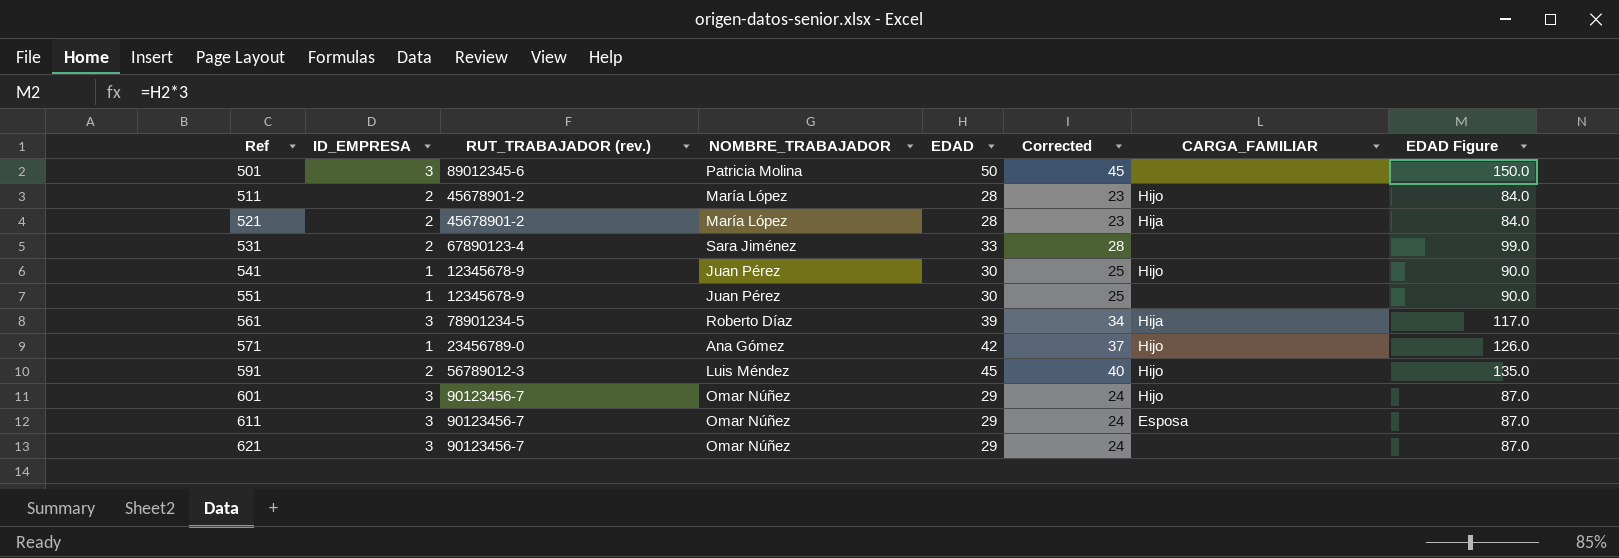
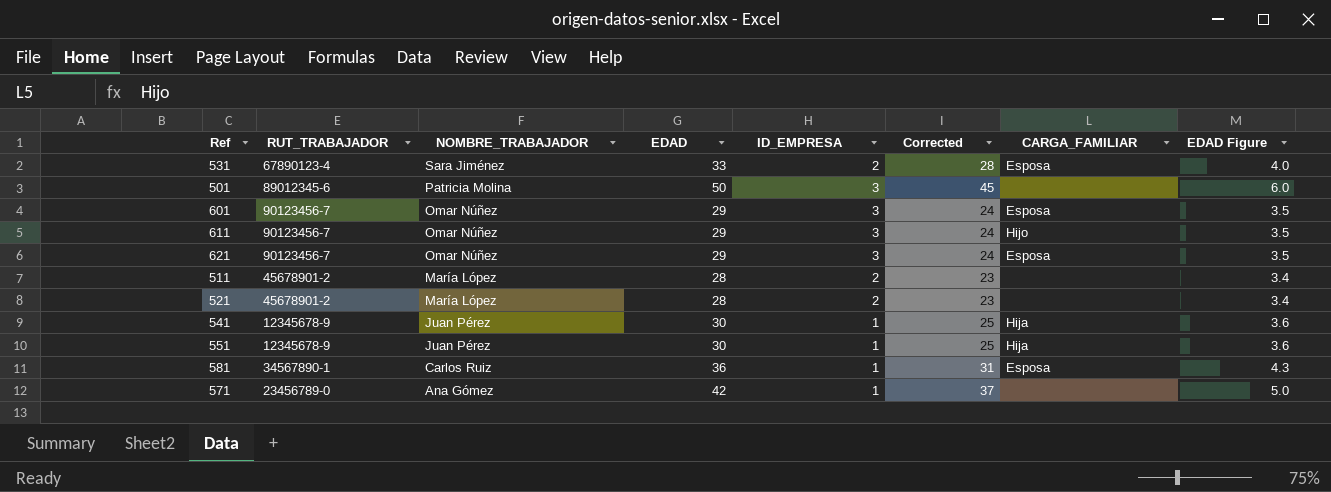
row order: Ref ascending -> NOMBRE_TRABAJADOR descending
column name: RUT_TRABAJADOR (rev.) -> RUT_TRABAJADOR
column ID_EMPRESA | position: 2 -> 5
column EDAD Figure | formula: [EDAD] * 3 -> [EDAD] * 0.12
row 561: 3 | 78901234-5 | Roberto Díaz | 39 | 34 | Hija | 117.0 -> none
row 591: 2 | 56789012-3 | Luis Méndez | 45 | 40 | Hijo | 135.0 -> none
531 | CARGA_FAMILIAR: none -> Esposa
601 | CARGA_FAMILIAR: Hijo -> Esposa
611 | CARGA_FAMILIAR: Esposa -> Hijo
621 | CARGA_FAMILIAR: none -> Esposa
511 | CARGA_FAMILIAR: Hijo -> none
521 | CARGA_FAMILIAR: Hija -> none
541 | CARGA_FAMILIAR: Hijo -> Hija
551 | CARGA_FAMILIAR: none -> Hija
row 581: none -> 34567890-1 | Carlos Ruiz | 36 | 1 | 31 | Esposa | 4.3
571 | CARGA_FAMILIAR: Hijo -> none

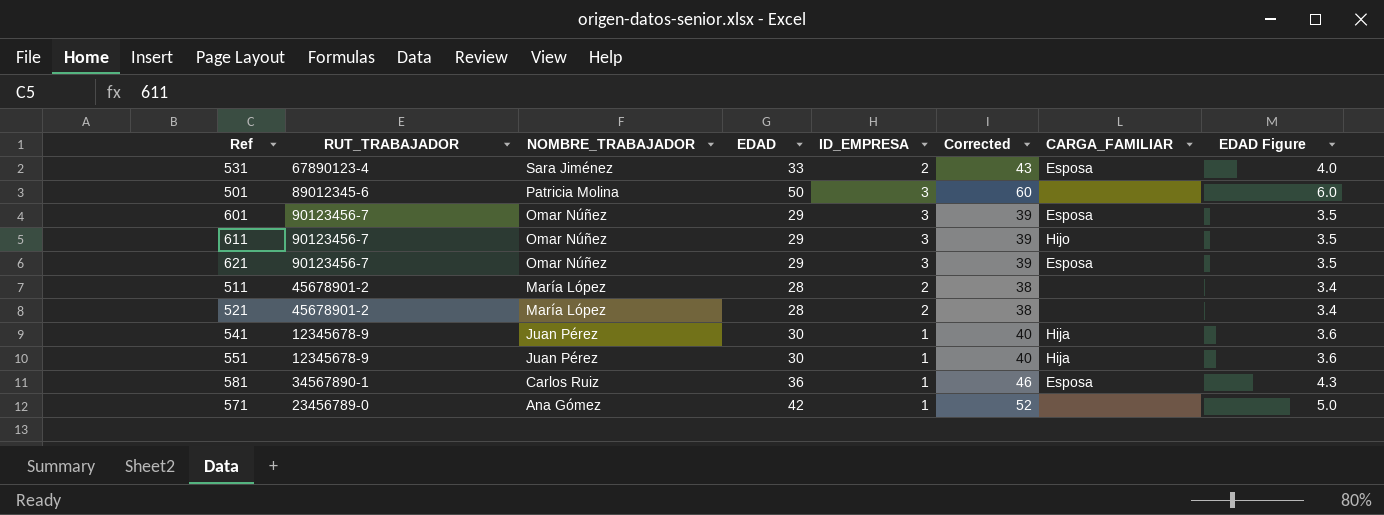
column Corrected | formula: [EDAD] - 5 -> [EDAD] + 10

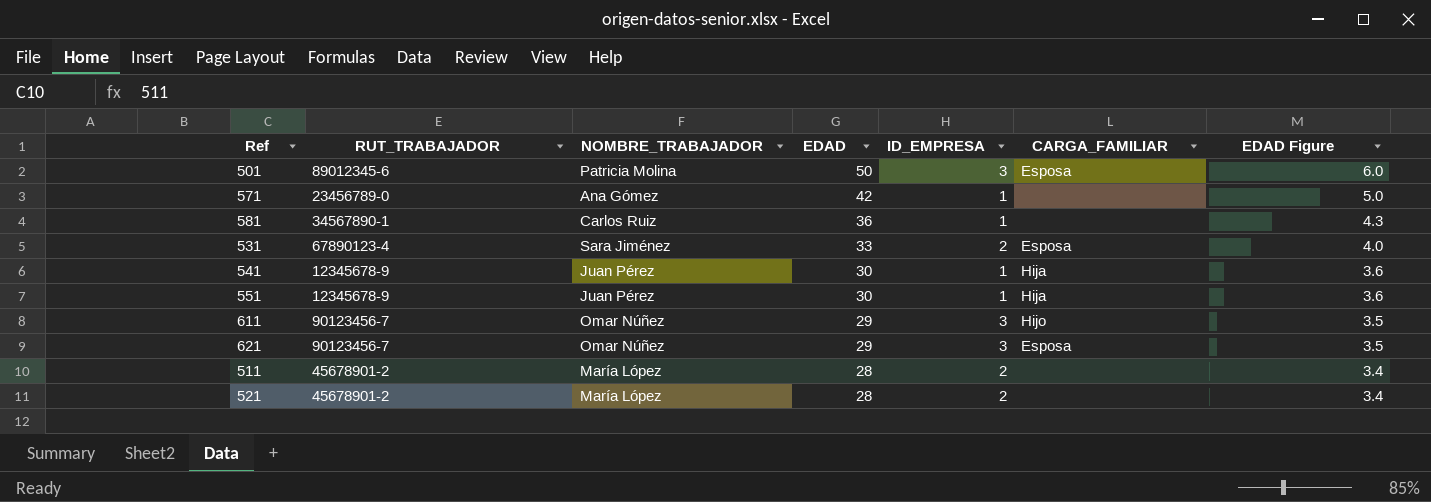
row order: NOMBRE_TRABAJADOR descending -> EDAD descending
column Corrected | formula: [EDAD] + 10 -> none
row 601: 90123456-7 | Omar Núñez | 29 | 3 | 39 | Esposa | 3.5 -> none
501 | CARGA_FAMILIAR: none -> Esposa
581 | CARGA_FAMILIAR: Esposa -> none

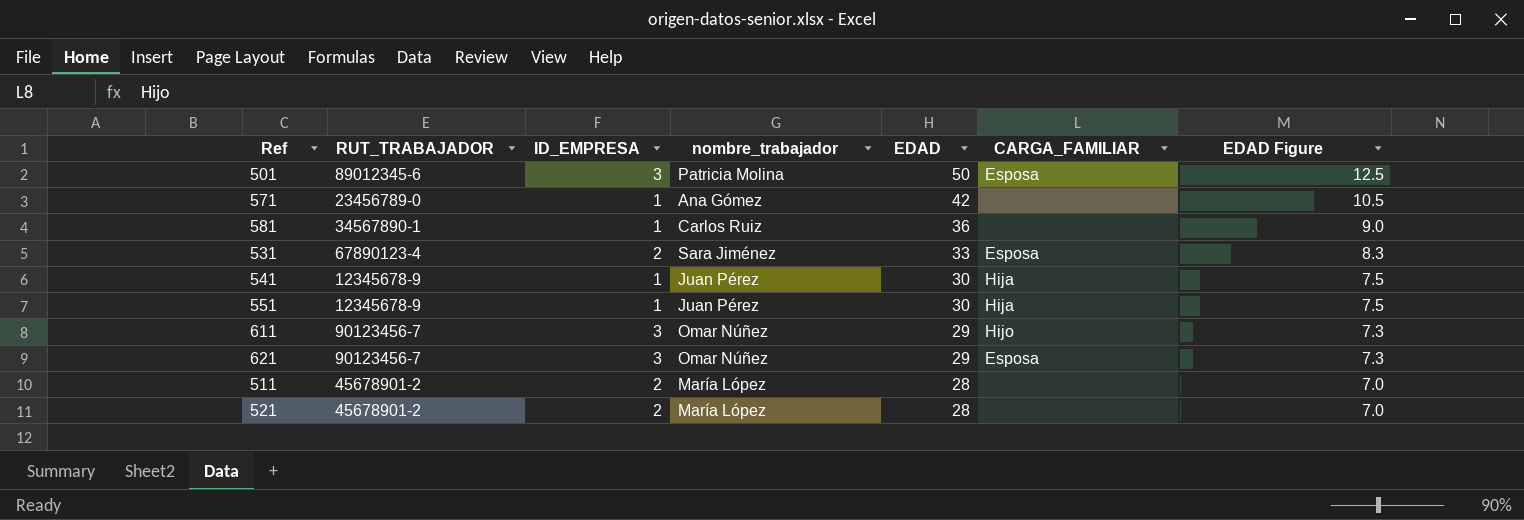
column ID_EMPRESA | position: 5 -> 3
column name: NOMBRE_TRABAJADOR -> nombre_trabajador
column EDAD Figure | formula: [EDAD] * 0.12 -> [EDAD] * 0.25

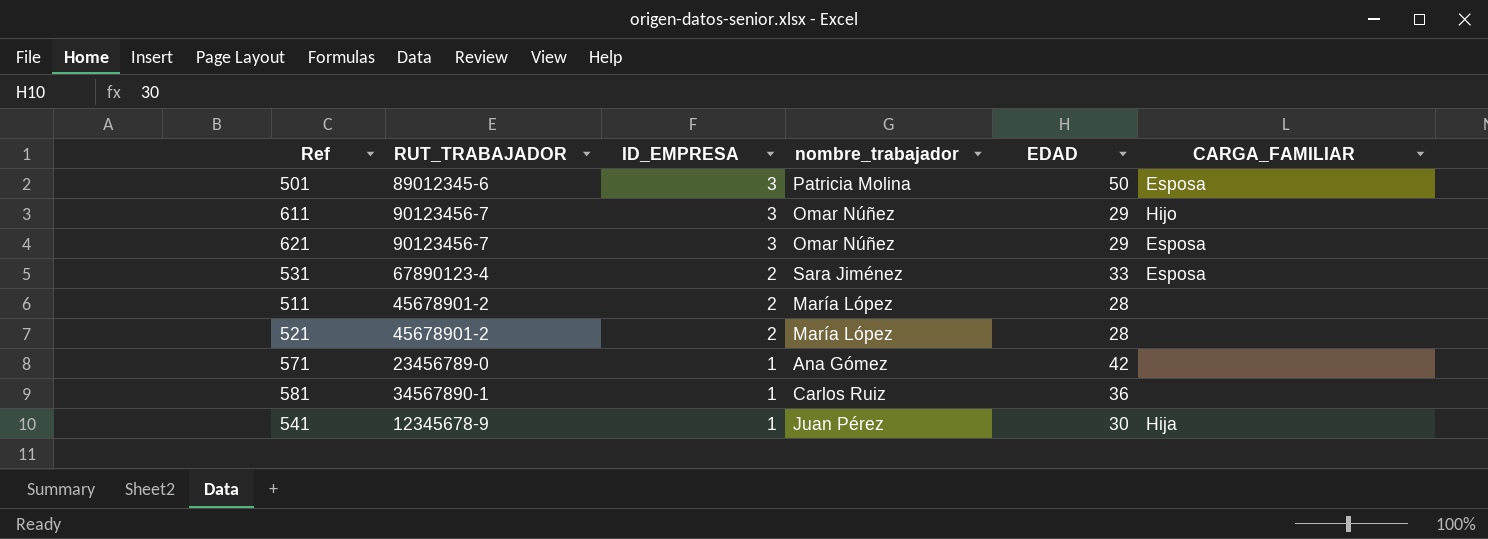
row order: EDAD descending -> ID_EMPRESA descending
column EDAD Figure | formula: [EDAD] * 0.25 -> none
row 551: 12345678-9 | 1 | Juan Pérez | 30 | Hija | 7.5 -> none

